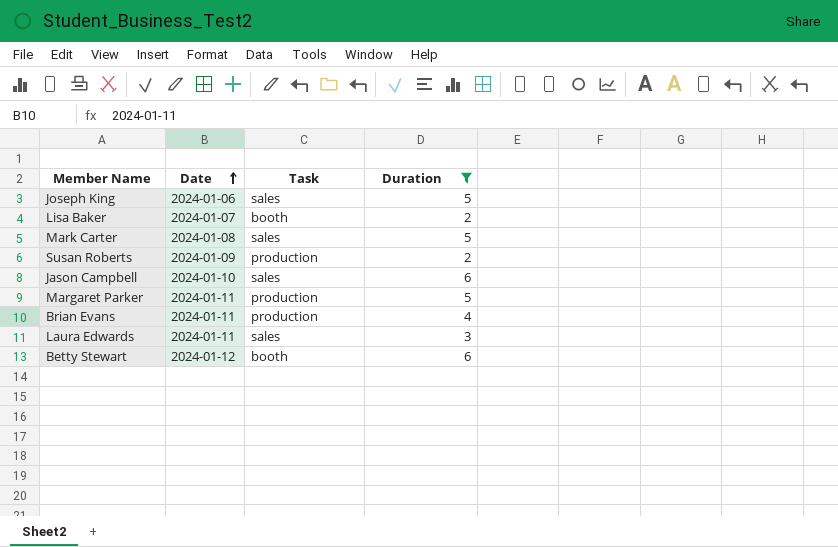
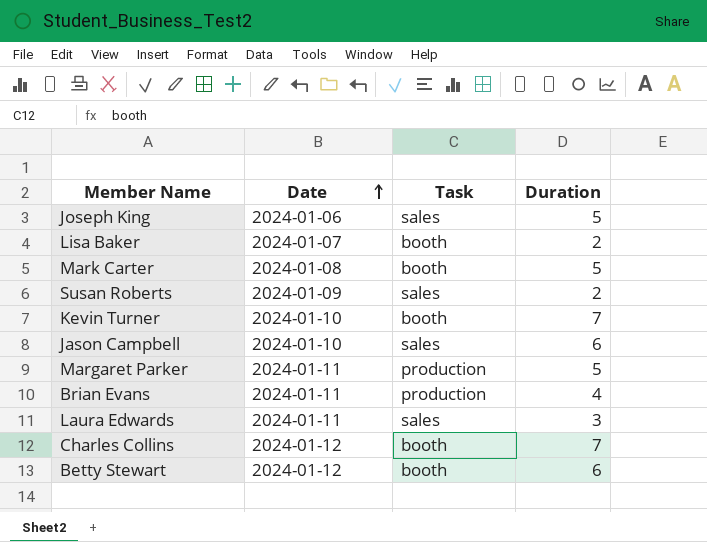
filter: Duration != 7 -> none
Mark Carter | Task: sales -> booth
Susan Roberts | Task: production -> sales

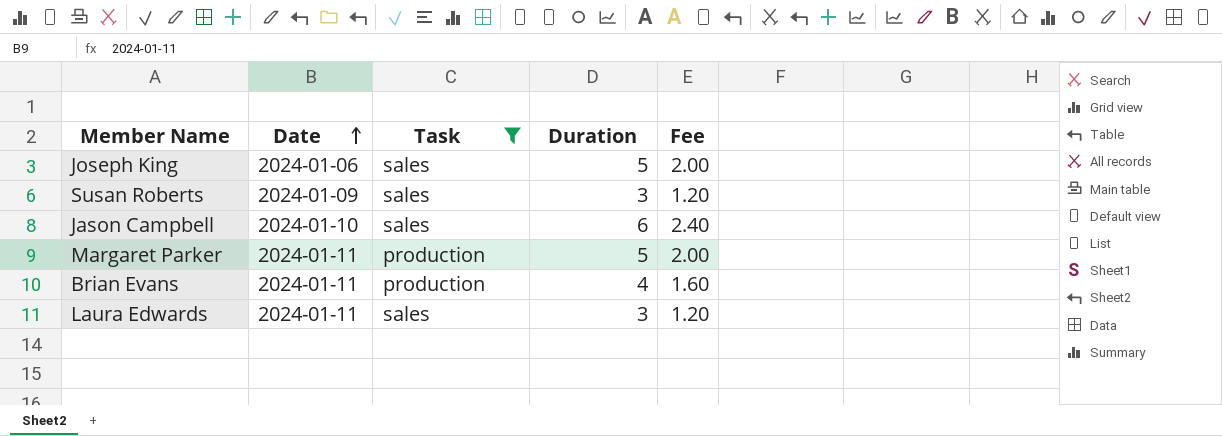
filter: none -> Task != booth
column Fee | formula: none -> [Duration] * 0.4
Susan Roberts | Duration: 2 -> 3

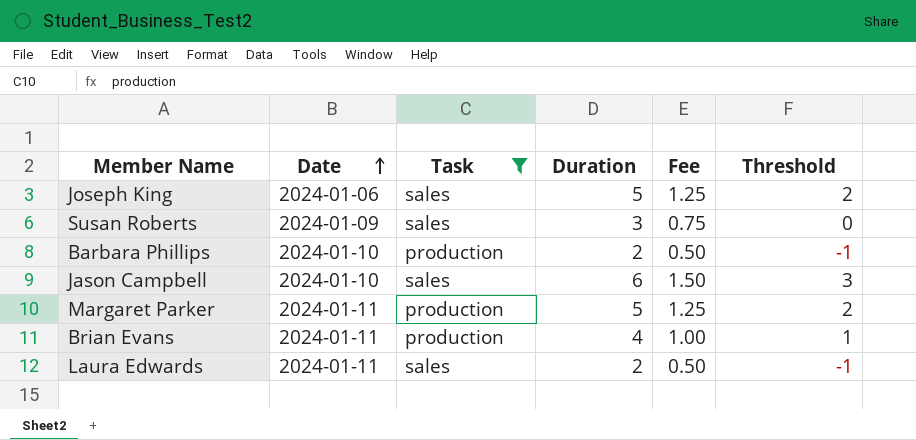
column Fee | formula: [Duration] * 0.4 -> [Duration] * 0.25
column Threshold | formula: none -> [Duration] - 3
row Barbara Phillips: none -> 2024-01-10 | production | 2 | 0.50 | -1
Laura Edwards | Duration: 3 -> 2

